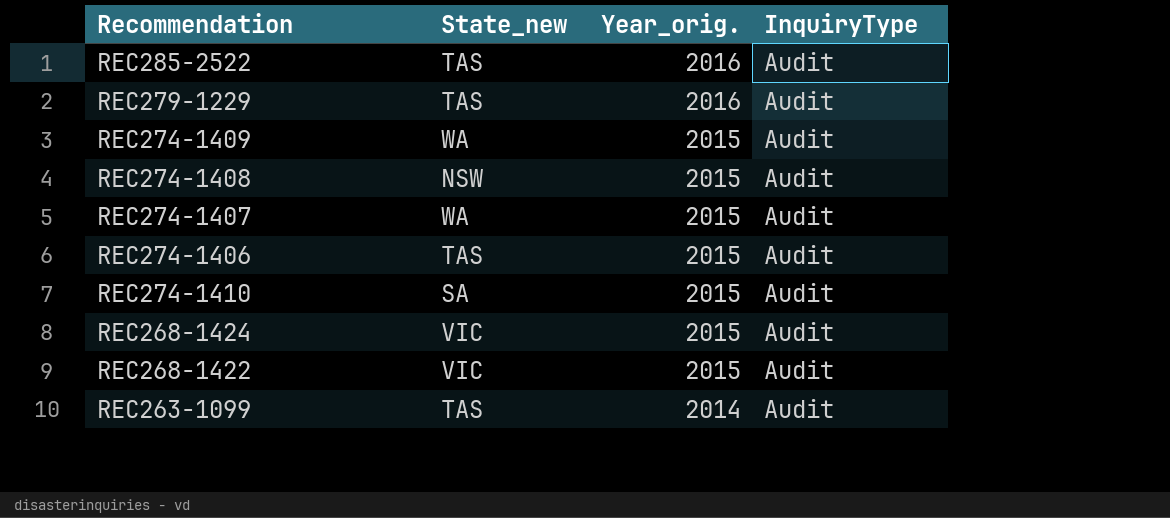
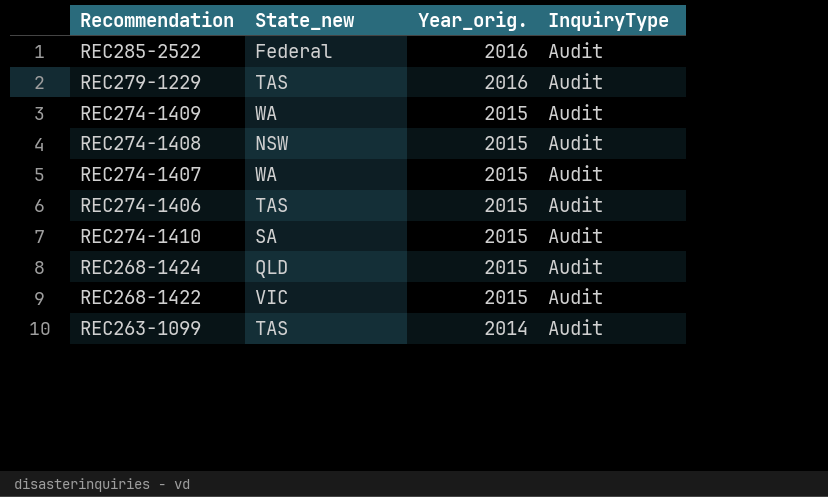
REC285-2522 | State_new: TAS -> Federal
REC268-1424 | State_new: VIC -> QLD

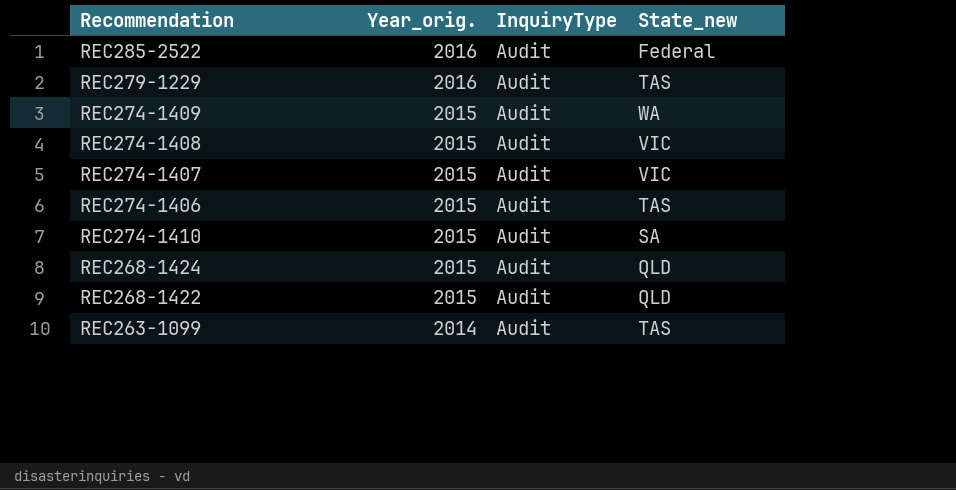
column State_new | position: 2 -> 4
REC274-1408 | State_new: NSW -> VIC
REC274-1407 | State_new: WA -> VIC
REC268-1422 | State_new: VIC -> QLD

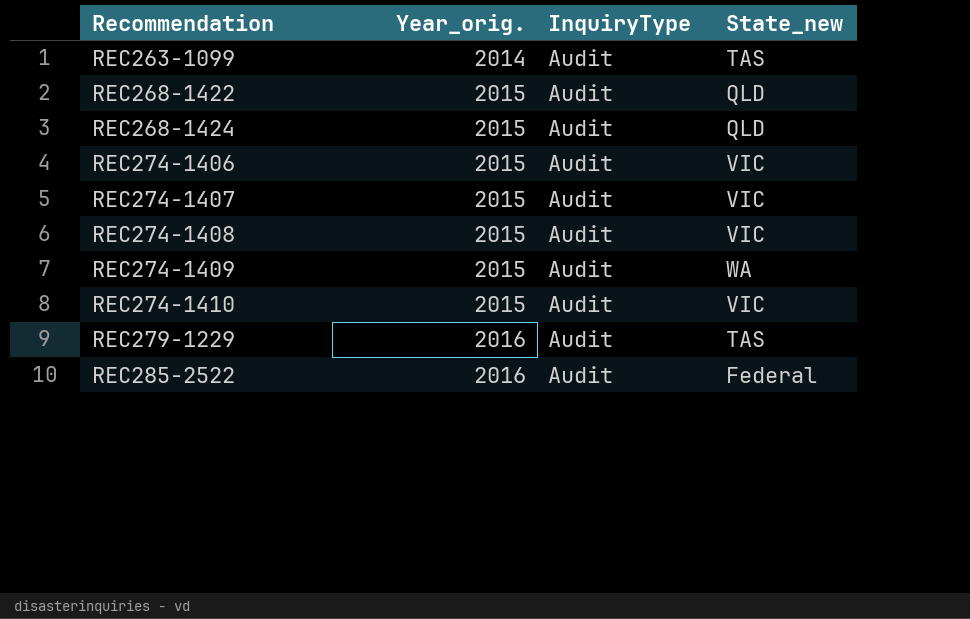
row order: Year_orig. descending -> Recommendation ascending
REC274-1406 | State_new: TAS -> VIC
REC274-1410 | State_new: SA -> VIC

